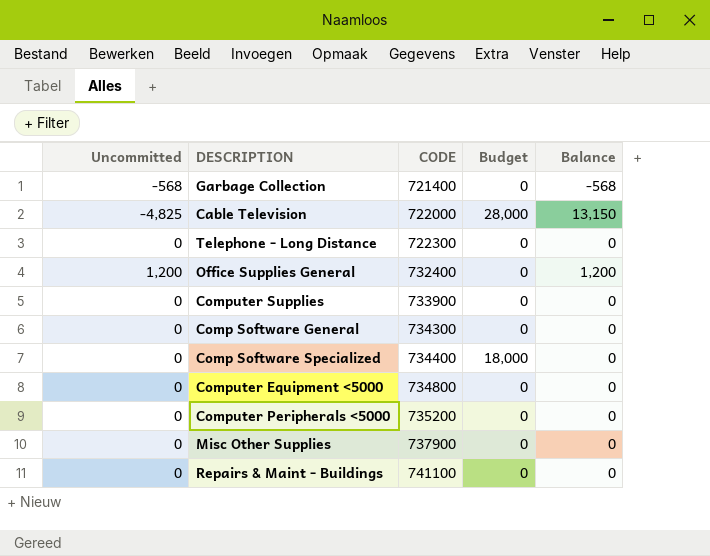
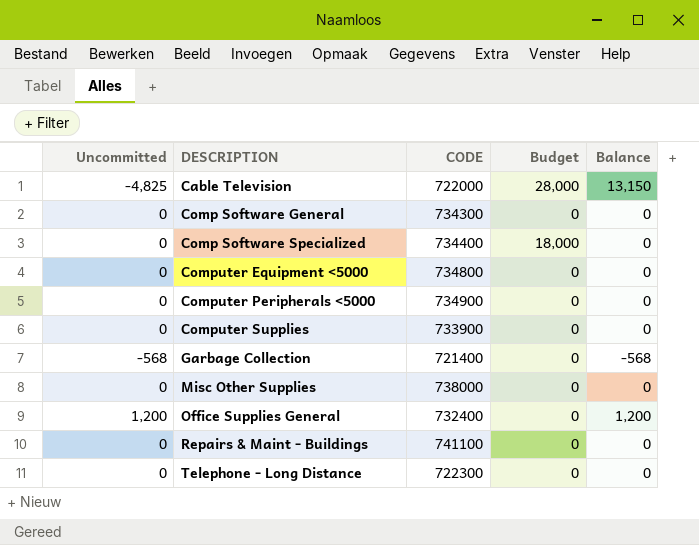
row order: CODE ascending -> DESCRIPTION ascending
Computer Peripherals <5000 | CODE: 735200 -> 734900
Misc Other Supplies | CODE: 737900 -> 738000

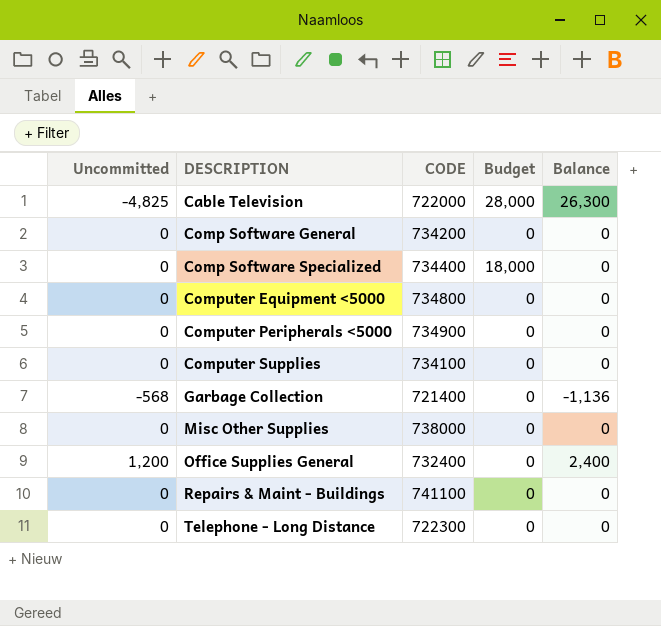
Cable Television | Balance: 13,150 -> 26,300
Comp Software General | CODE: 734300 -> 734200
Computer Supplies | CODE: 733900 -> 734100
Garbage Collection | Balance: -568 -> -1,136
Office Supplies General | Balance: 1,200 -> 2,400

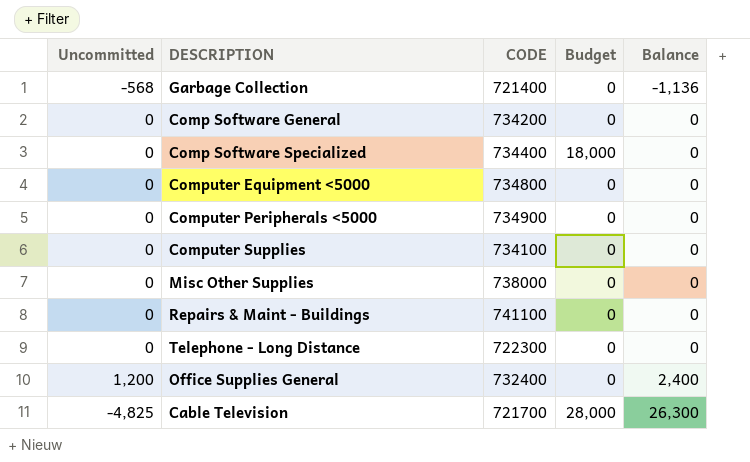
row order: DESCRIPTION ascending -> Balance ascending
Cable Television | CODE: 722000 -> 721700

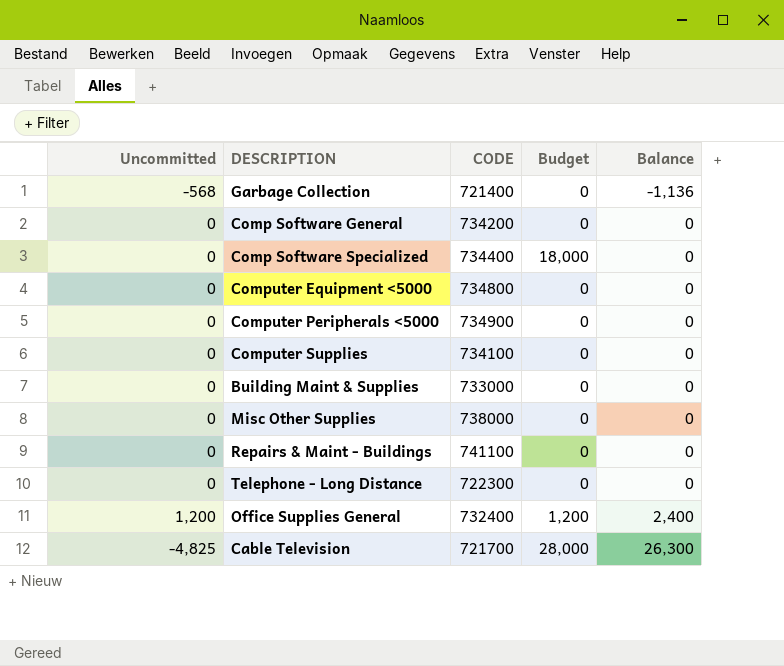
row Building Maint & Supplies: none -> 0 | 733000 | 0 | 0
Office Supplies General | Budget: 0 -> 1,200

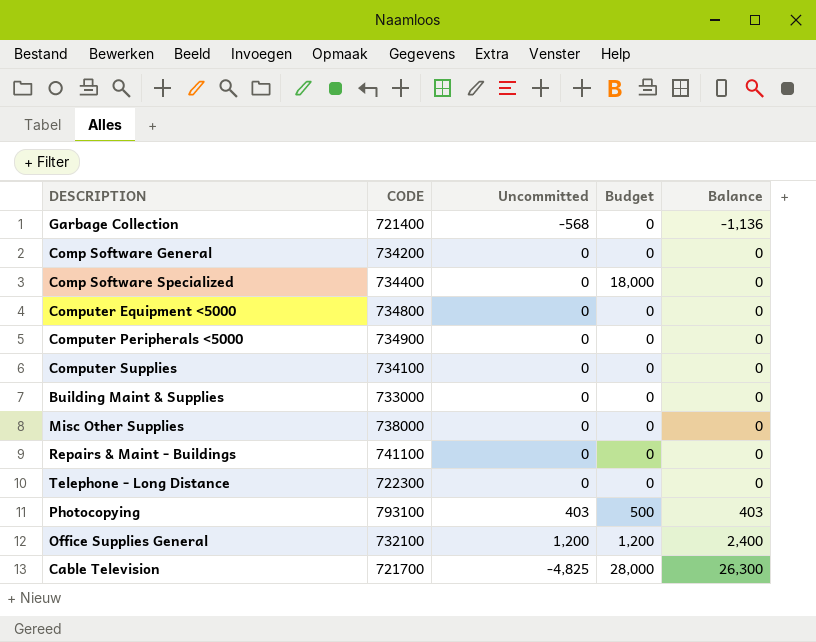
column Uncommitted | position: 1 -> 3
row Photocopying: none -> 793100 | 403 | 500 | 403
Office Supplies General | CODE: 732400 -> 732100

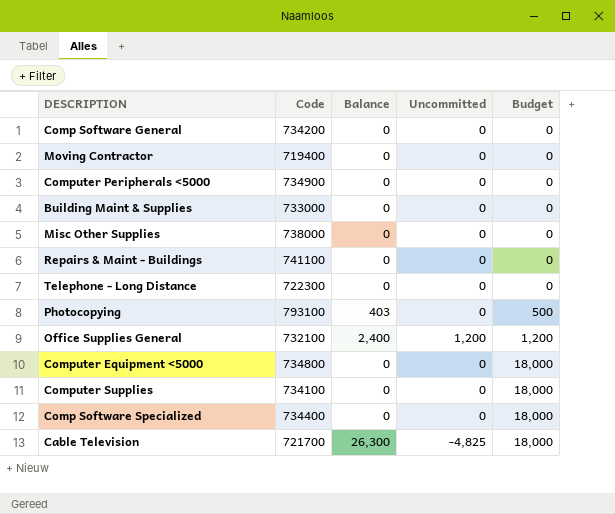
row order: Balance ascending -> Budget ascending
column name: CODE -> Code
column Balance | position: 5 -> 3
row Garbage Collection: 721400 | -568 | 0 | -1,136 -> none
row Moving Contractor: none -> 719400 | 0 | 0 | 0
Photocopying | Uncommitted: 403 -> 0
Computer Equipment <5000 | Budget: 0 -> 18,000
Computer Supplies | Budget: 0 -> 18,000
Cable Television | Budget: 28,000 -> 18,000

